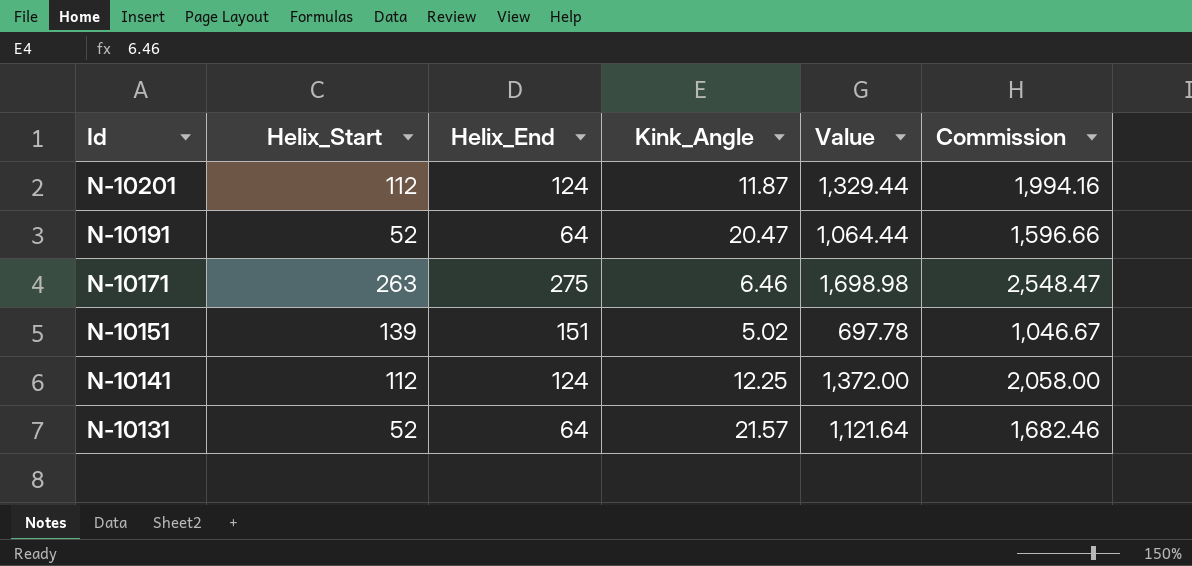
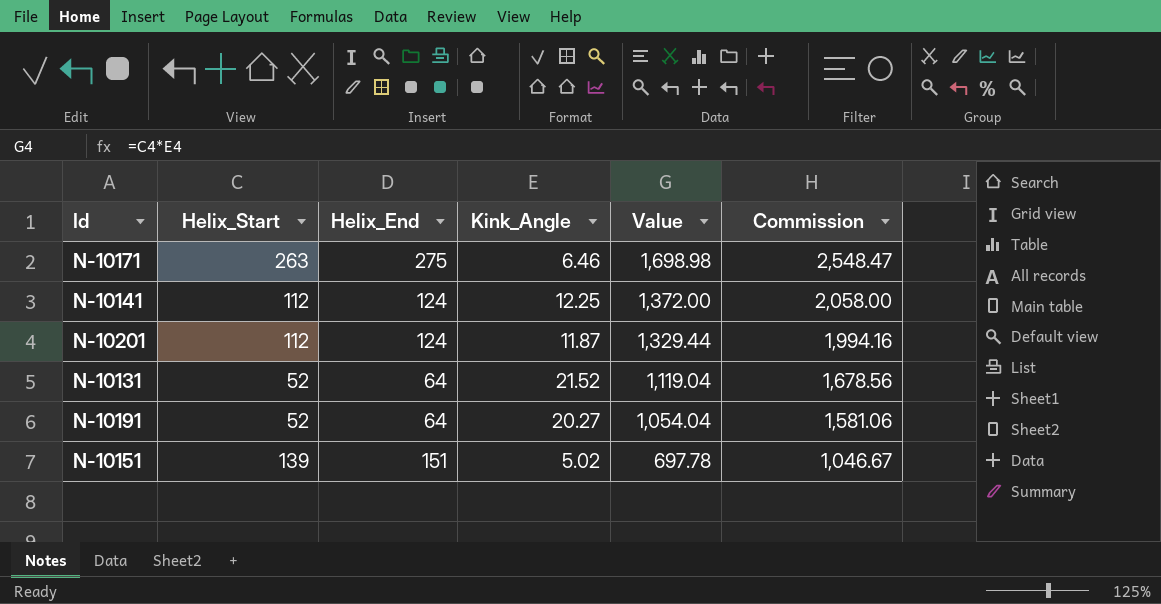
row order: Id descending -> Value descending
N-10131 | Kink_Angle: 21.57 -> 21.52
N-10131 | Value: 1,121.64 -> 1,119.04
N-10131 | Commission: 1,682.46 -> 1,678.56
N-10191 | Kink_Angle: 20.47 -> 20.27
N-10191 | Value: 1,064.44 -> 1,054.04
N-10191 | Commission: 1,596.66 -> 1,581.06

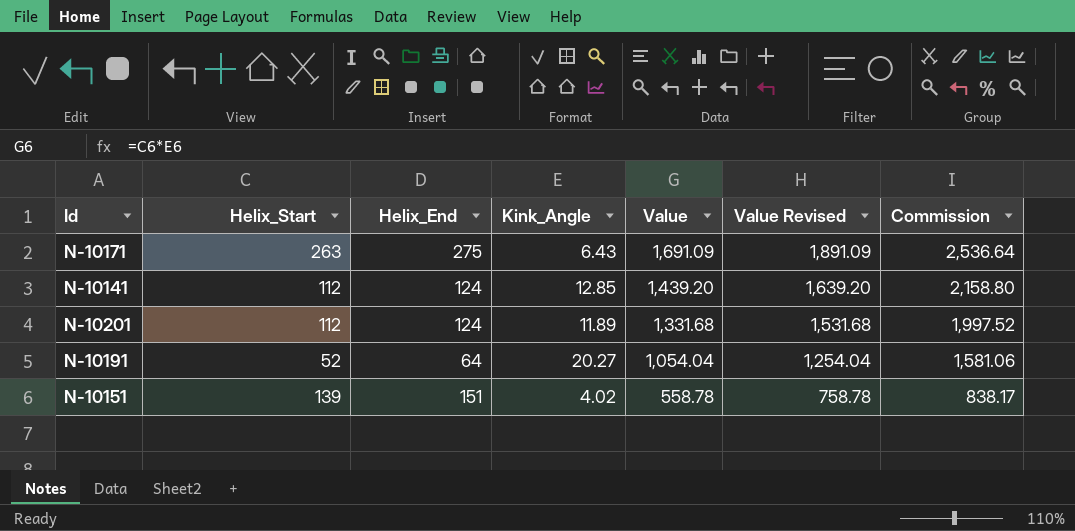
column Value Revised | formula: none -> [Value] + 200
row N-10131: 52 | 64 | 21.52 | 1,119.04 | 1,678.56 -> none
N-10171 | Kink_Angle: 6.46 -> 6.43
N-10171 | Value: 1,698.98 -> 1,691.09
N-10171 | Commission: 2,548.47 -> 2,536.64
N-10141 | Kink_Angle: 12.25 -> 12.85
N-10141 | Value: 1,372.00 -> 1,439.20
N-10141 | Commission: 2,058.00 -> 2,158.80
N-10201 | Kink_Angle: 11.87 -> 11.89
N-10201 | Value: 1,329.44 -> 1,331.68
N-10201 | Commission: 1,994.16 -> 1,997.52
N-10151 | Kink_Angle: 5.02 -> 4.02
N-10151 | Value: 697.78 -> 558.78
N-10151 | Commission: 1,046.67 -> 838.17

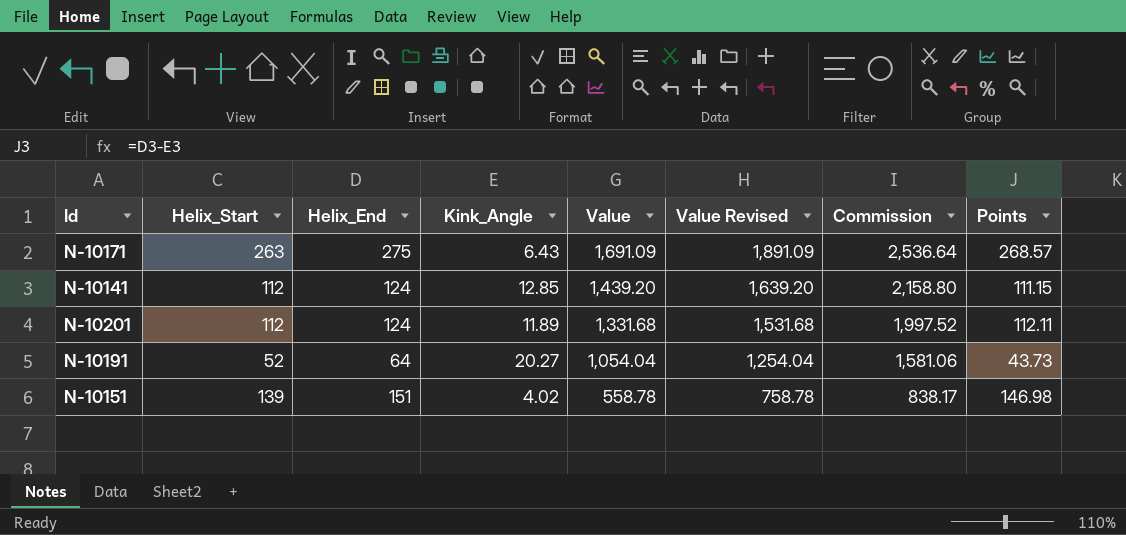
column Points | formula: none -> [Helix_End] - [Kink_Angle]

